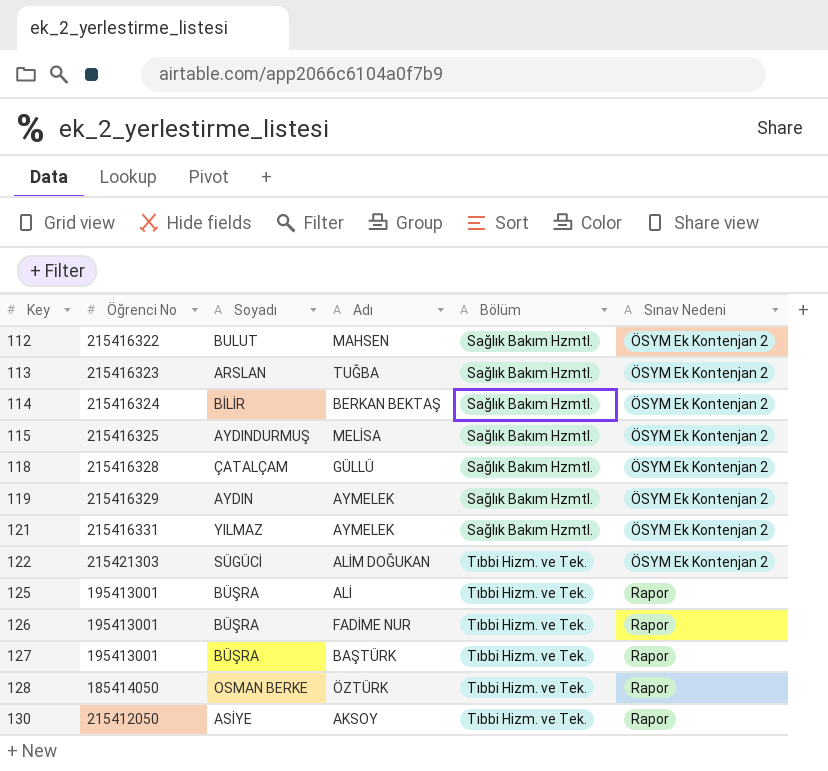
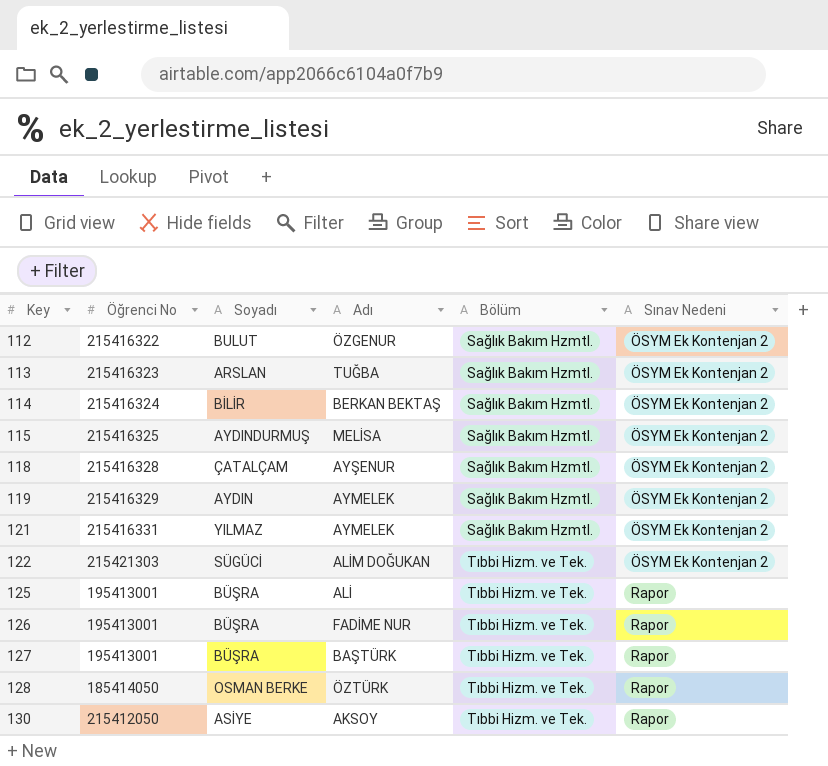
112 | Adı: MAHSEN -> ÖZGENUR
118 | Adı: GÜLLÜ -> AYŞENUR

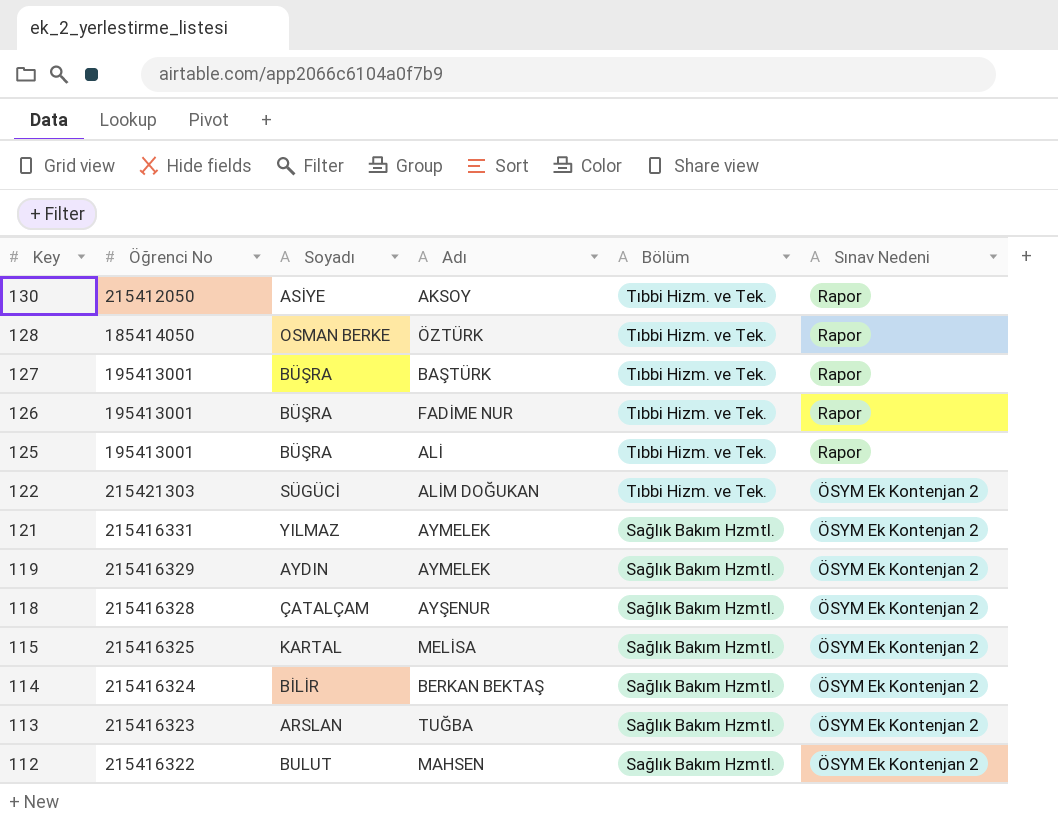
row order: Key ascending -> Key descending
115 | Soyadı: AYDINDURMUŞ -> KARTAL
112 | Adı: ÖZGENUR -> MAHSEN

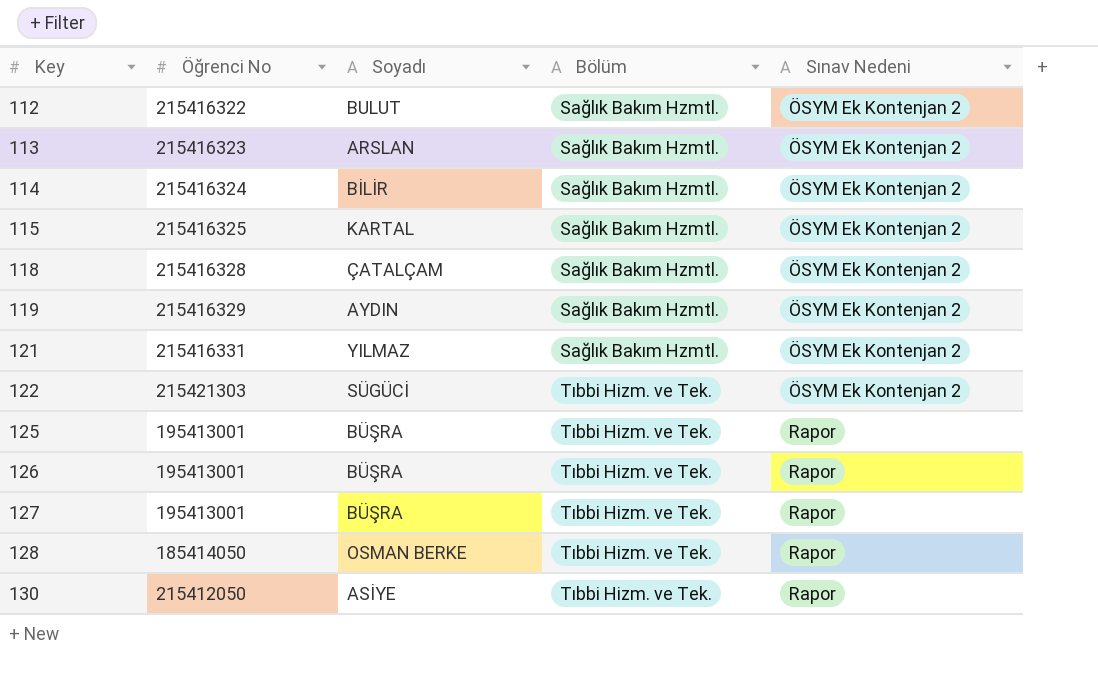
row order: Key descending -> Key ascending
column Adı | position: 4 -> none

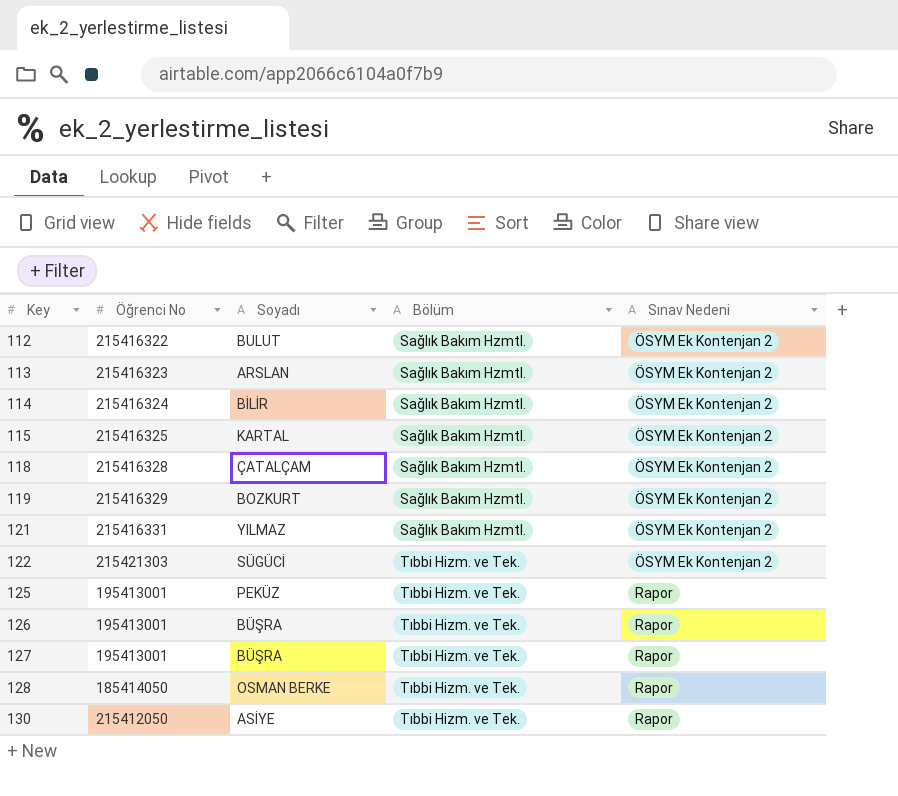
119 | Soyadı: AYDIN -> BOZKURT
125 | Soyadı: BÜŞRA -> PEKÜZ

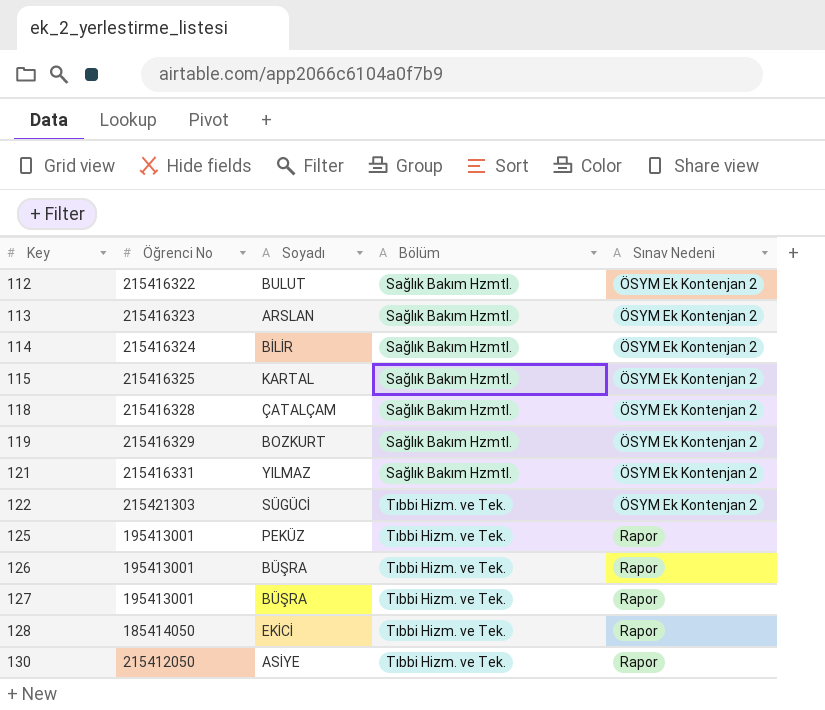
128 | Soyadı: OSMAN BERKE -> EKİCİ

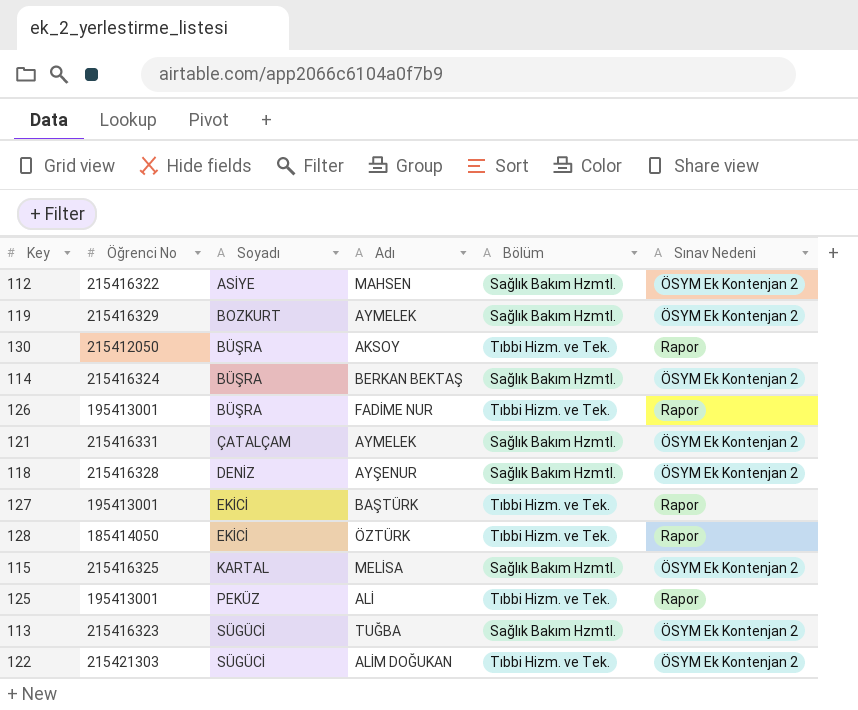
row order: Key ascending -> Soyadı ascending
column Adı | position: none -> 4
112 | Soyadı: BULUT -> ASİYE
130 | Soyadı: ASİYE -> BÜŞRA
114 | Soyadı: BİLİR -> BÜŞRA
121 | Soyadı: YILMAZ -> ÇATALÇAM
118 | Soyadı: ÇATALÇAM -> DENİZ
127 | Soyadı: BÜŞRA -> EKİCİ
113 | Soyadı: ARSLAN -> SÜGÜCİ

